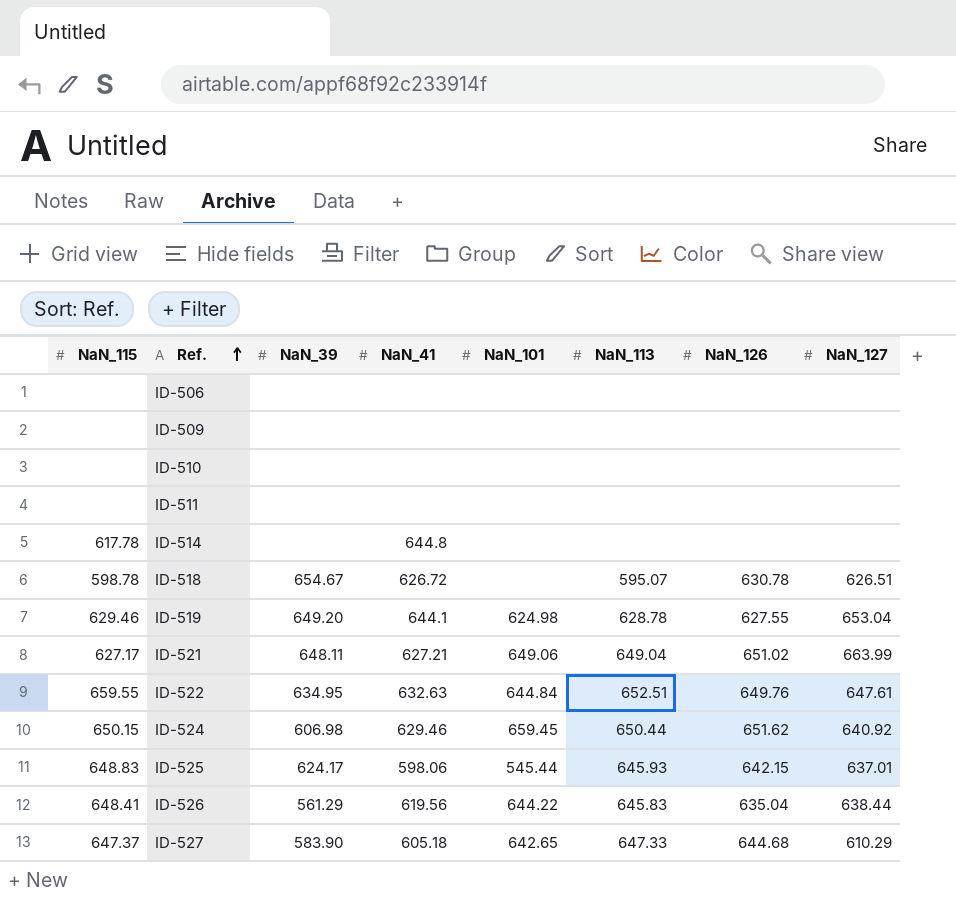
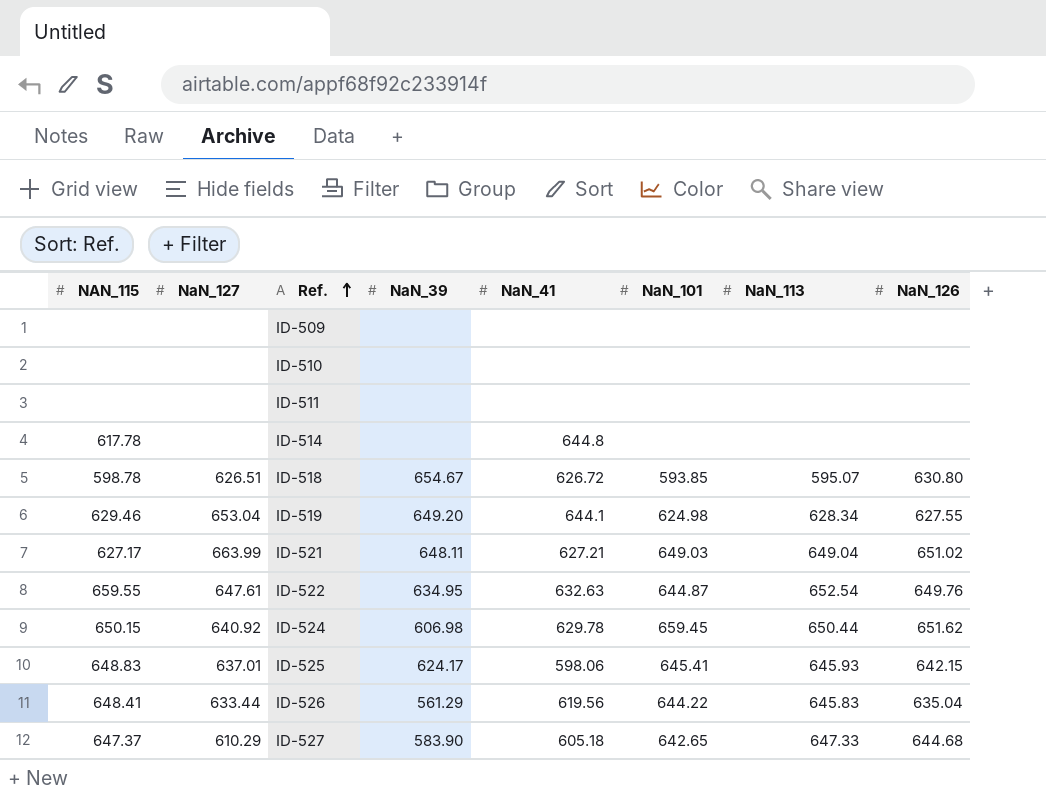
column name: NaN_115 -> NAN_115
column NaN_127 | position: 8 -> 2
row ID-506: none | none | none | none | none | none | none -> none
ID-518 | NaN_101: none -> 593.85
ID-518 | NaN_126: 630.78 -> 630.80
ID-519 | NaN_113: 628.78 -> 628.34
ID-521 | NaN_101: 649.06 -> 649.03
ID-522 | NaN_101: 644.84 -> 644.87
ID-522 | NaN_113: 652.51 -> 652.54
ID-524 | NaN_41: 629.46 -> 629.78
ID-525 | NaN_101: 545.44 -> 645.41
ID-526 | NaN_127: 638.44 -> 633.44

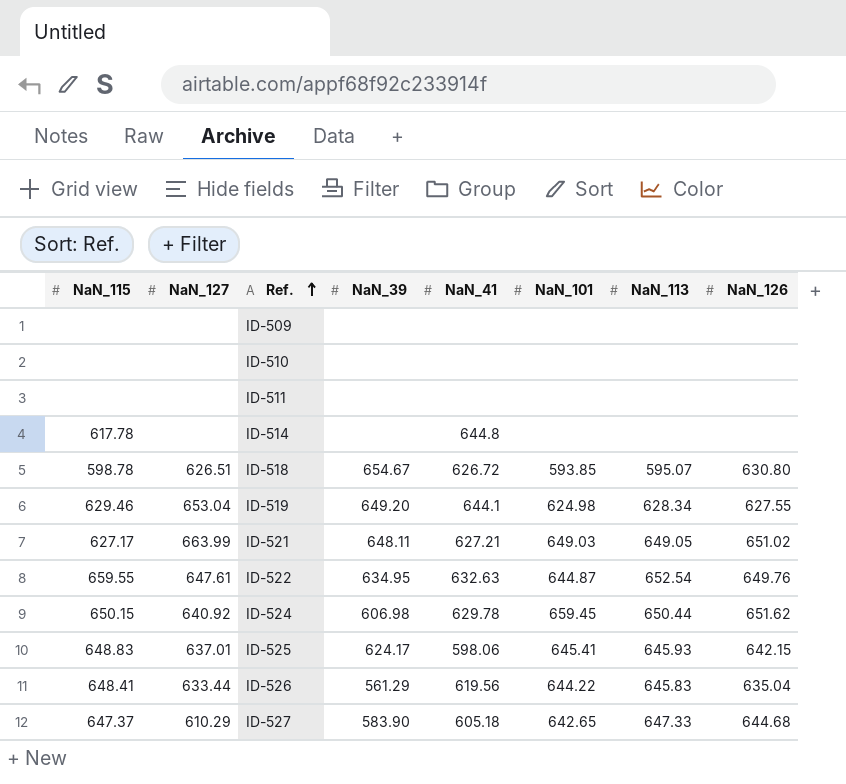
column name: NAN_115 -> NaN_115
ID-521 | NaN_113: 649.04 -> 649.05

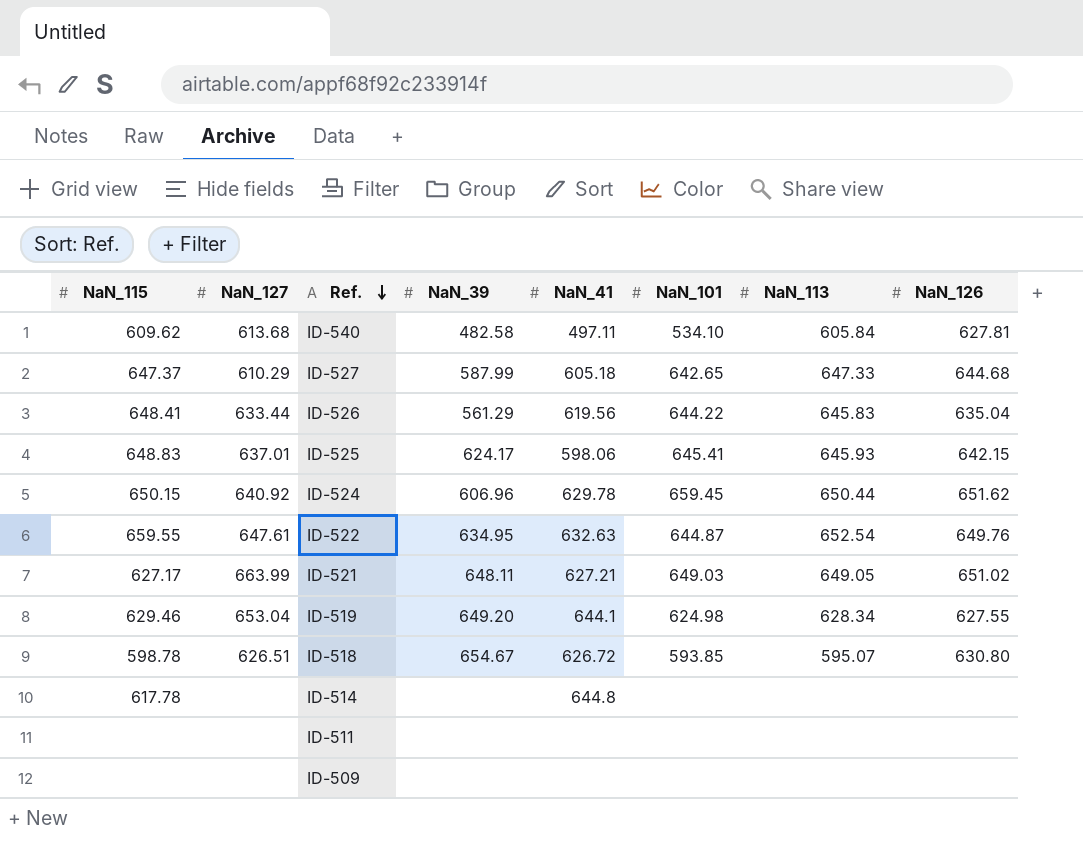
row order: Ref. ascending -> Ref. descending
row ID-510: none | none | none | none | none | none | none -> none
row ID-540: none -> 609.62 | 613.68 | 482.58 | 497.11 | 534.10 | 605.84 | 627.81
ID-527 | NaN_39: 583.90 -> 587.99
ID-524 | NaN_39: 606.98 -> 606.96

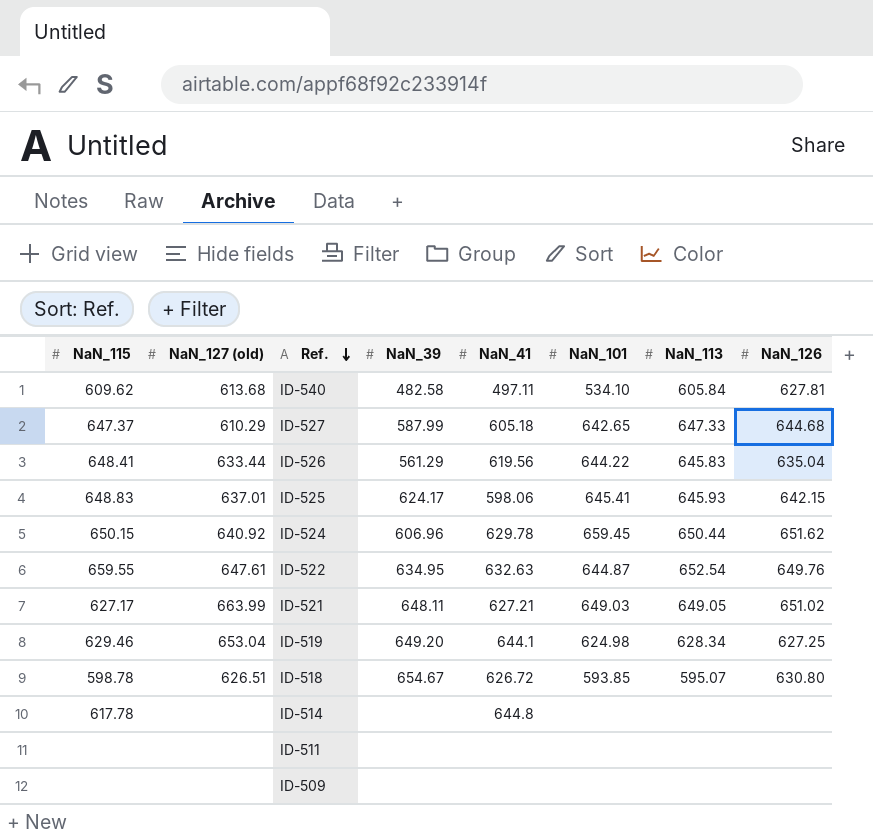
column name: NaN_127 -> NaN_127 (old)
ID-519 | NaN_126: 627.55 -> 627.25

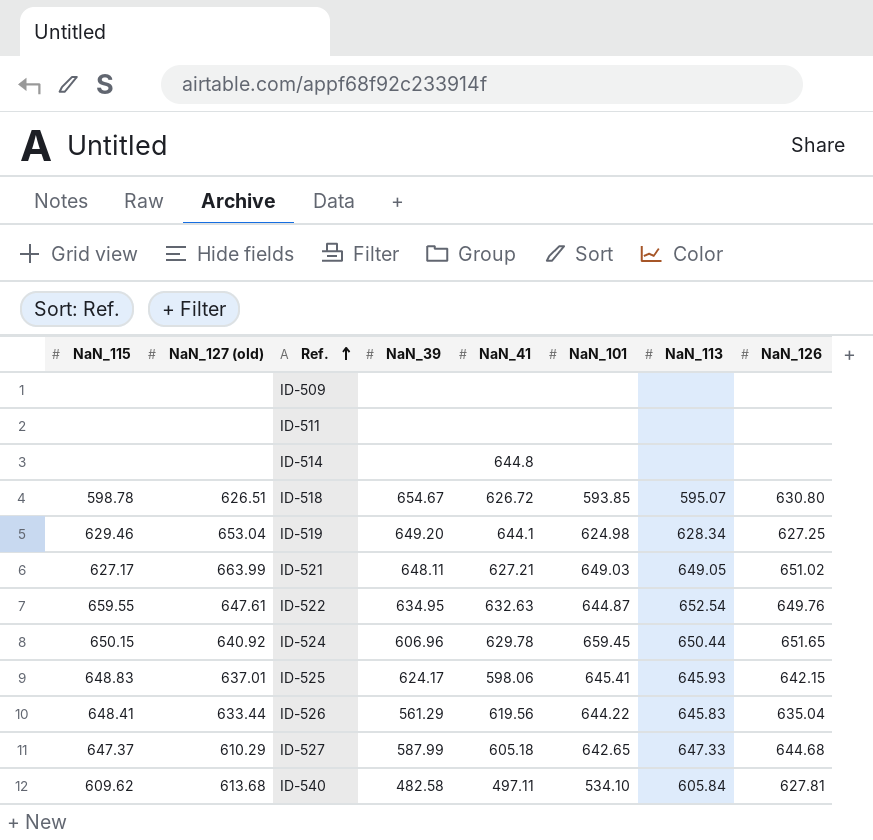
row order: Ref. descending -> Ref. ascending
ID-514 | NaN_115: 617.78 -> none
ID-524 | NaN_126: 651.62 -> 651.65

